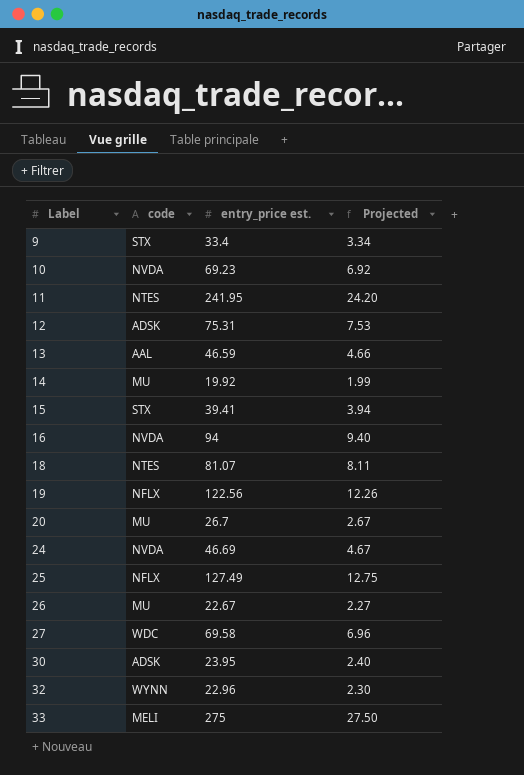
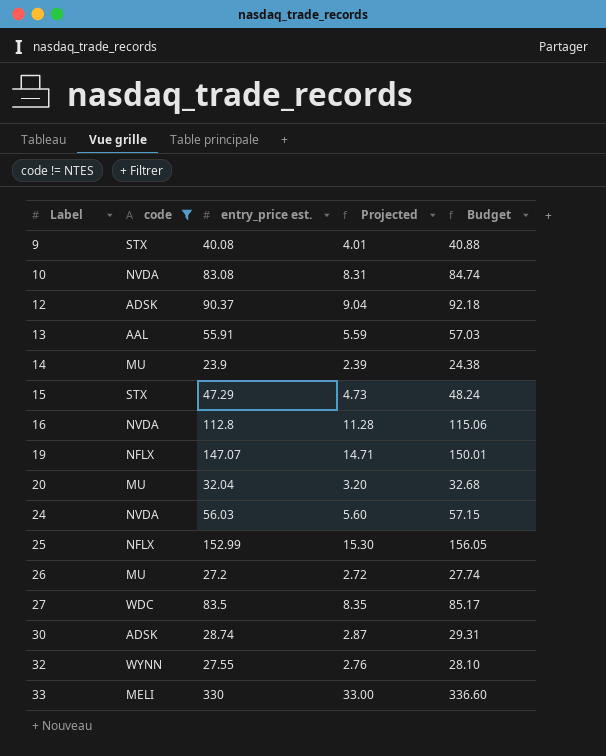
filter: none -> code != NTES
column Budget | formula: none -> [entry_price est.] * 1.02
9 | entry_price est.: 33.4 -> 40.08
9 | Projected: 3.34 -> 4.01
10 | entry_price est.: 69.23 -> 83.08
10 | Projected: 6.92 -> 8.31
12 | entry_price est.: 75.31 -> 90.37
12 | Projected: 7.53 -> 9.04
13 | entry_price est.: 46.59 -> 55.91
13 | Projected: 4.66 -> 5.59
14 | entry_price est.: 19.92 -> 23.9
14 | Projected: 1.99 -> 2.39
15 | entry_price est.: 39.41 -> 47.29
15 | Projected: 3.94 -> 4.73
16 | entry_price est.: 94 -> 112.8
16 | Projected: 9.40 -> 11.28
19 | entry_price est.: 122.56 -> 147.07
19 | Projected: 12.26 -> 14.71
20 | entry_price est.: 26.7 -> 32.04
20 | Projected: 2.67 -> 3.20
24 | entry_price est.: 46.69 -> 56.03
24 | Projected: 4.67 -> 5.60
25 | entry_price est.: 127.49 -> 152.99
25 | Projected: 12.75 -> 15.30
26 | entry_price est.: 22.67 -> 27.2
26 | Projected: 2.27 -> 2.72
27 | entry_price est.: 69.58 -> 83.5
27 | Projected: 6.96 -> 8.35
30 | entry_price est.: 23.95 -> 28.74
30 | Projected: 2.40 -> 2.87
32 | entry_price est.: 22.96 -> 27.55
32 | Projected: 2.30 -> 2.76
33 | entry_price est.: 275 -> 330
33 | Projected: 27.50 -> 33.00

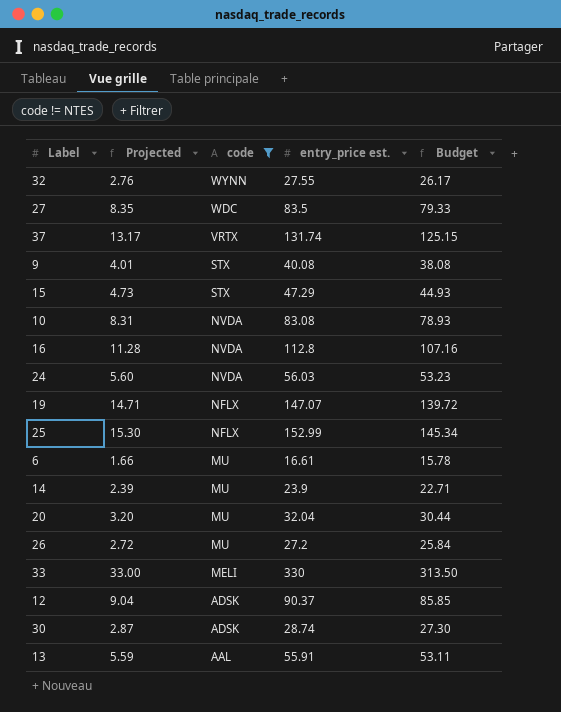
row order: Label ascending -> code descending
column Projected | position: 4 -> 2
column Budget | formula: [entry_price est.] * 1.02 -> [entry_price est.] * 0.95
row 37: none -> 13.17 | VRTX | 131.74 | 125.15
row 6: none -> 1.66 | MU | 16.61 | 15.78

